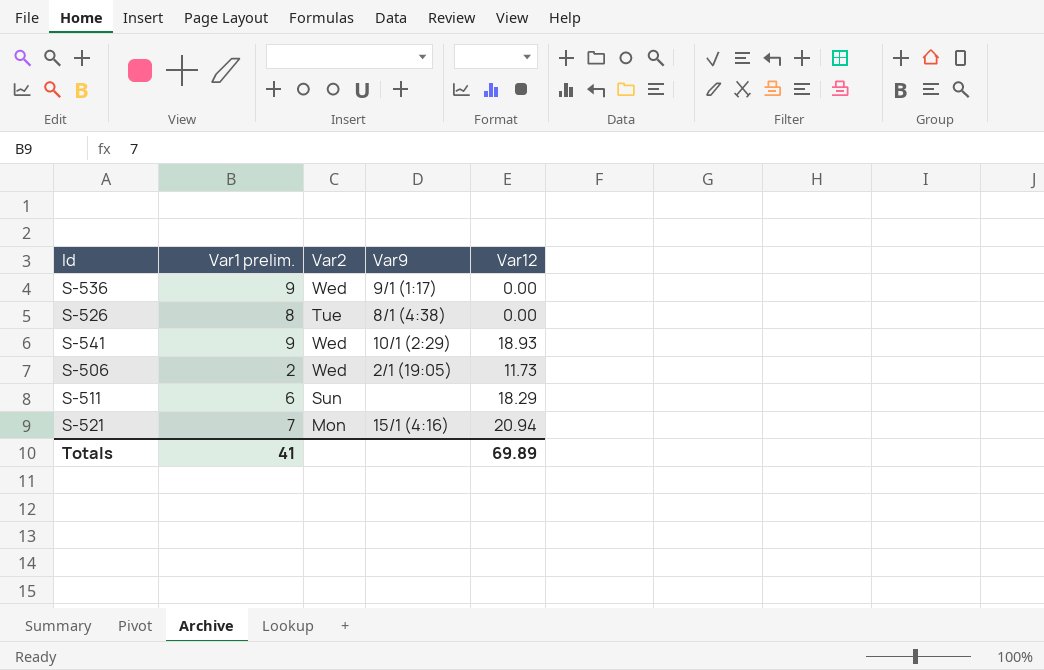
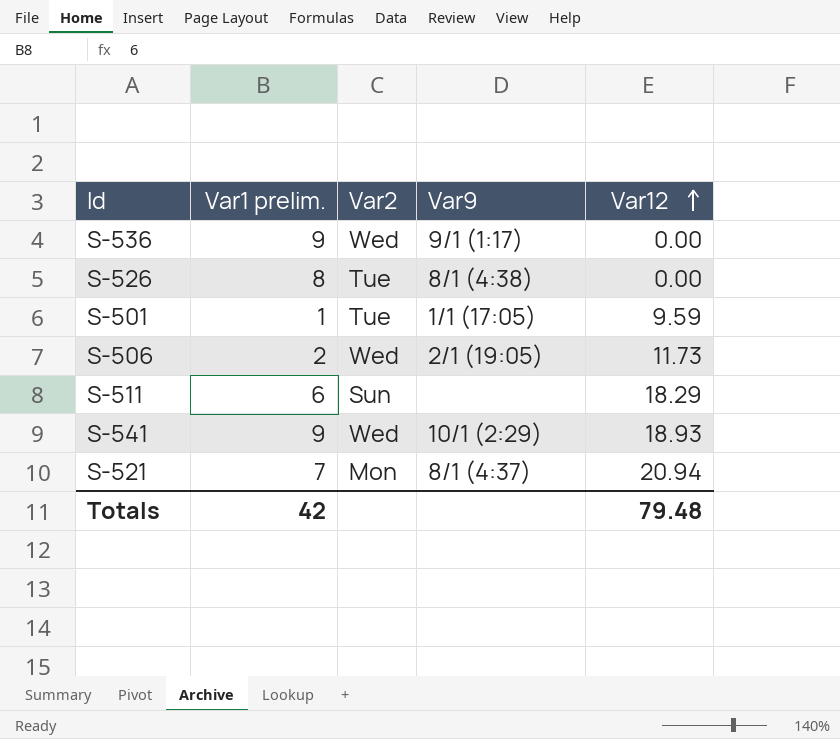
row order: none -> Var12 ascending
row S-501: none -> 1 | Tue | 1/1 (17:05) | 9.59
S-521 | Var9: 15/1 (4:16) -> 8/1 (4:37)
Totals | Var1 prelim.: 41 -> 42
Totals | Var12: 69.89 -> 79.48

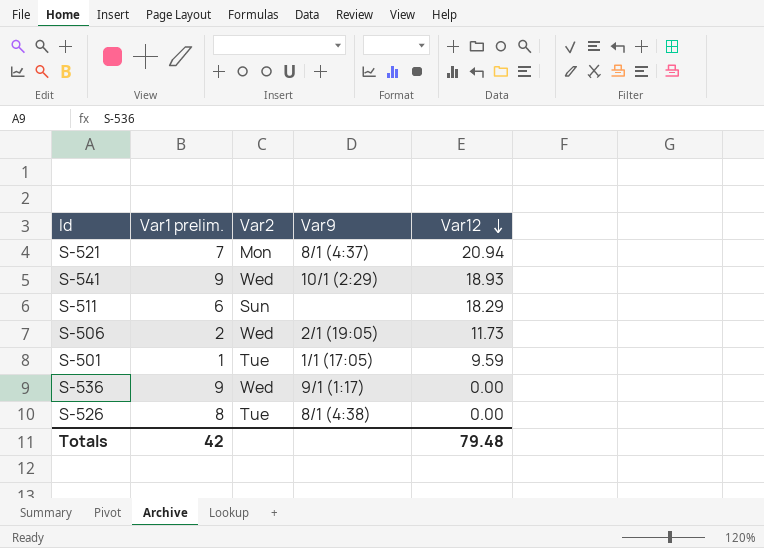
row order: Var12 ascending -> Var12 descending

